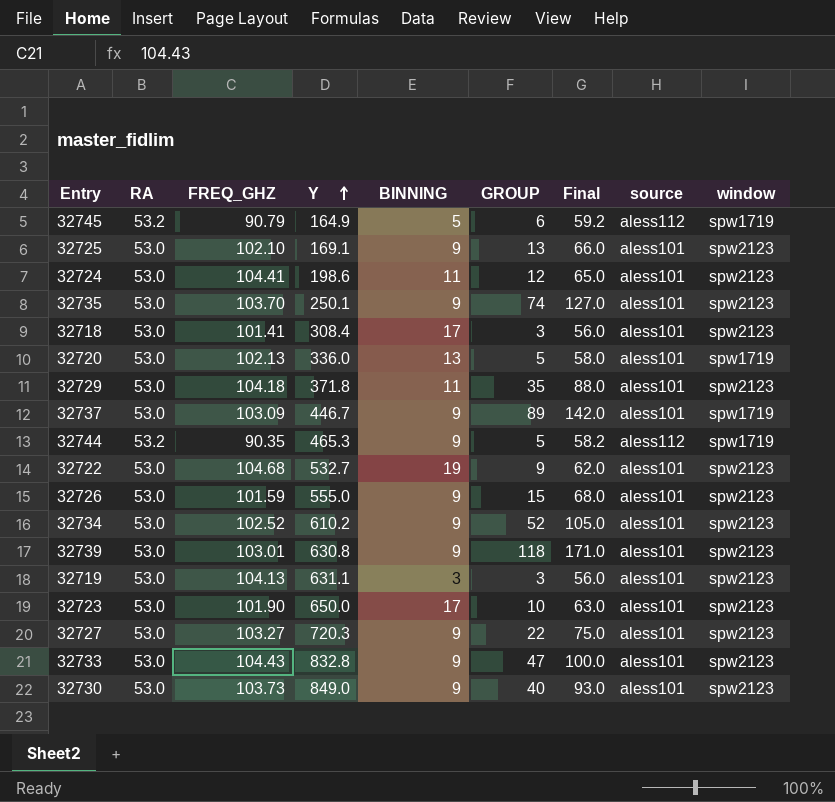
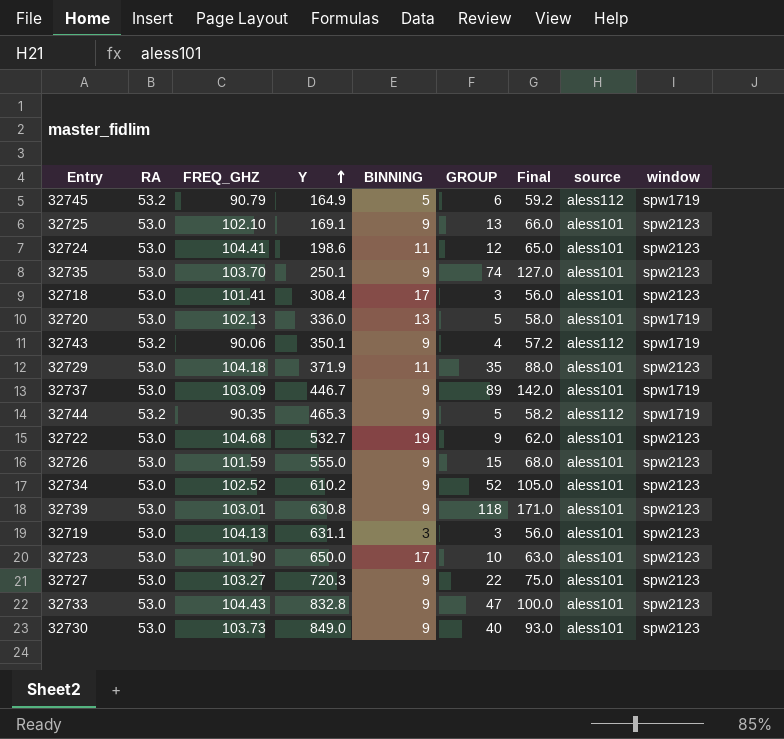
row 32743: none -> 53.2 | 90.06 | 350.1 | 9 | 4 | 57.2 | aless112 | spw1719
32729 | Y: 371.8 -> 371.9

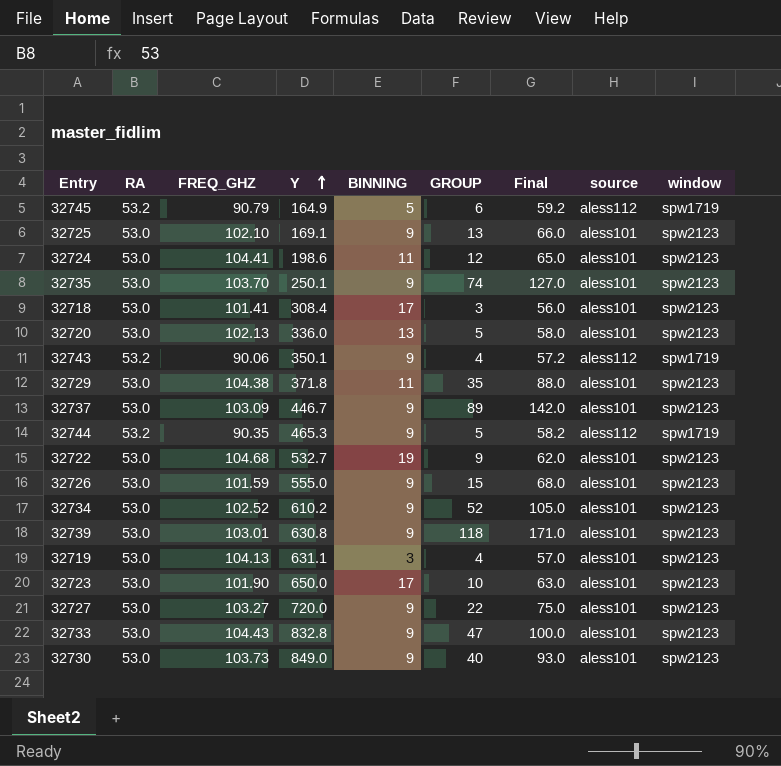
32720 | window: spw1719 -> spw2123
32729 | FREQ_GHZ: 104.18 -> 104.38
32729 | Y: 371.9 -> 371.8
32737 | window: spw1719 -> spw2123
32719 | GROUP: 3 -> 4
32719 | Final: 56.0 -> 57.0
32727 | Y: 720.3 -> 720.0

